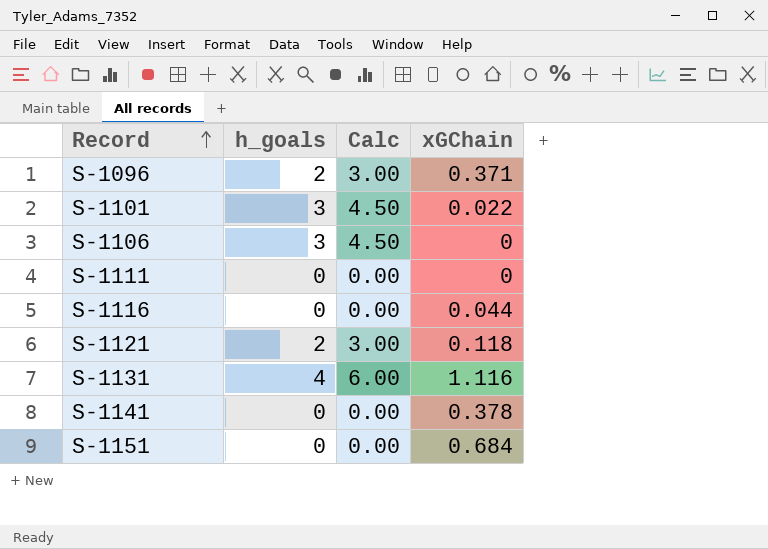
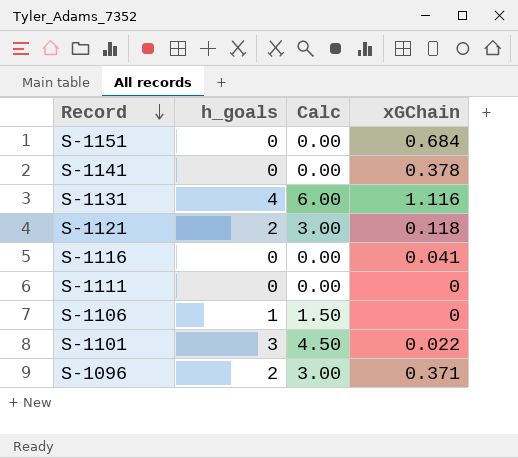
row order: Record ascending -> Record descending
S-1116 | xGChain: 0.044 -> 0.041
S-1106 | h_goals: 3 -> 1
S-1106 | Calc: 4.50 -> 1.50

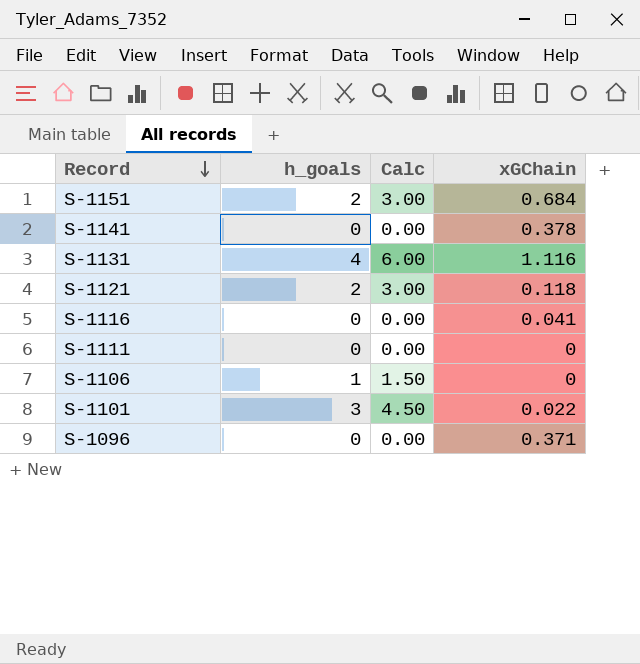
S-1151 | h_goals: 0 -> 2
S-1151 | Calc: 0.00 -> 3.00
S-1096 | h_goals: 2 -> 0
S-1096 | Calc: 3.00 -> 0.00

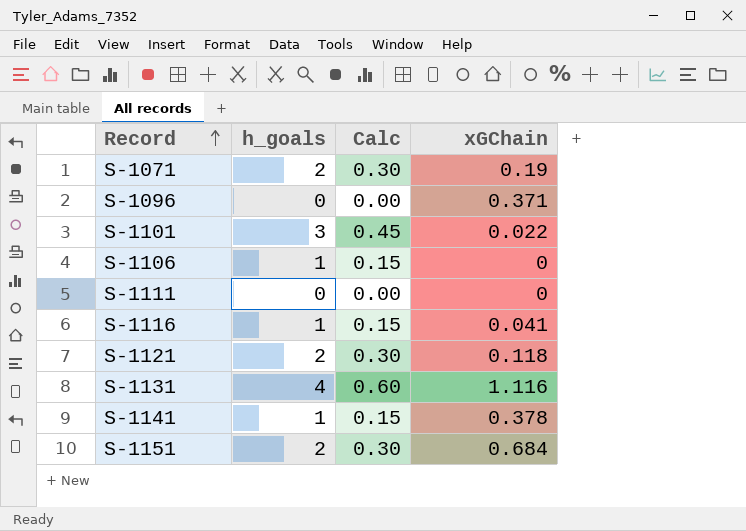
row order: Record descending -> Record ascending
column Calc | formula: [h_goals] * 1.5 -> [h_goals] * 0.15
row S-1071: none -> 2 | 0.30 | 0.19
S-1116 | h_goals: 0 -> 1
S-1141 | h_goals: 0 -> 1

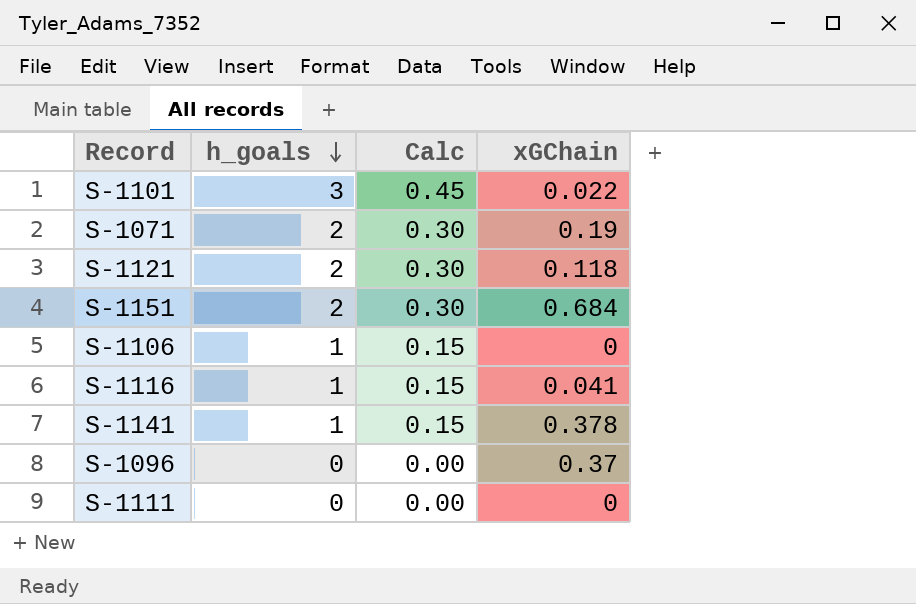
row order: Record ascending -> h_goals descending
row S-1131: 4 | 0.60 | 1.116 -> none
S-1096 | xGChain: 0.371 -> 0.37

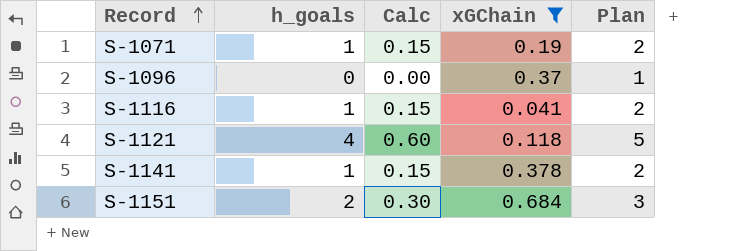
filter: none -> xGChain >= 0.041
row order: h_goals descending -> Record ascending
column Plan | formula: none -> [h_goals] + 1
S-1071 | h_goals: 2 -> 1
S-1071 | Calc: 0.30 -> 0.15
S-1121 | h_goals: 2 -> 4
S-1121 | Calc: 0.30 -> 0.60

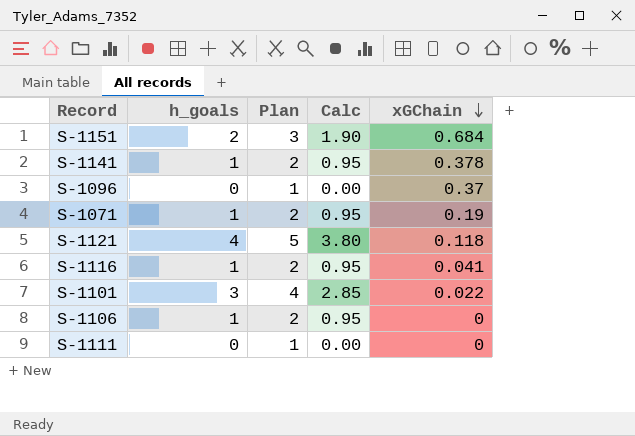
filter: xGChain >= 0.041 -> none
row order: Record ascending -> xGChain descending
column Plan | position: 5 -> 3
column Calc | formula: [h_goals] * 0.15 -> [h_goals] * 0.95

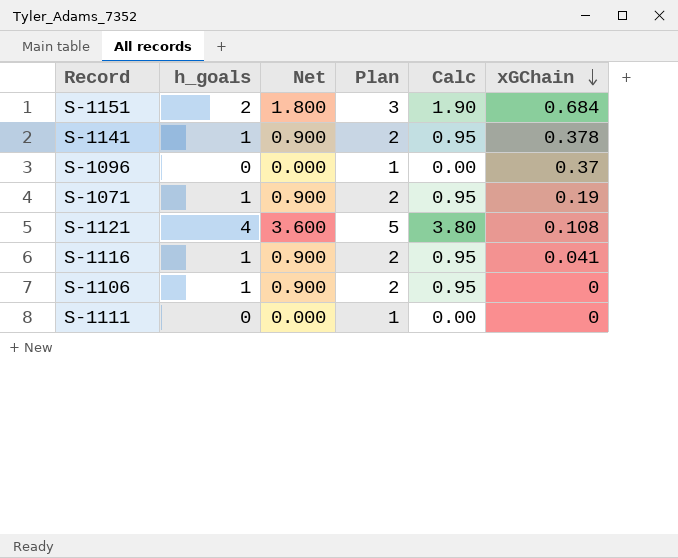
column Net | formula: none -> [h_goals] * 0.9
row S-1101: 3 | 4 | 2.85 | 0.022 -> none
S-1121 | xGChain: 0.118 -> 0.108

